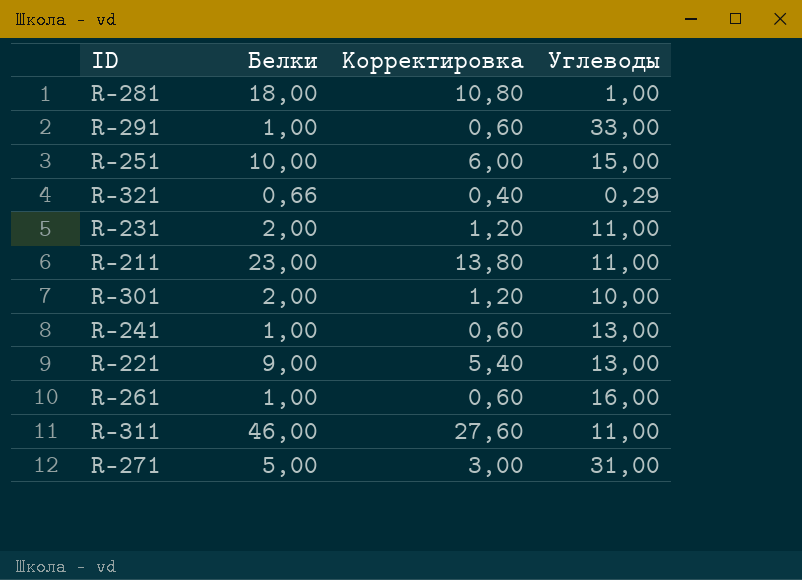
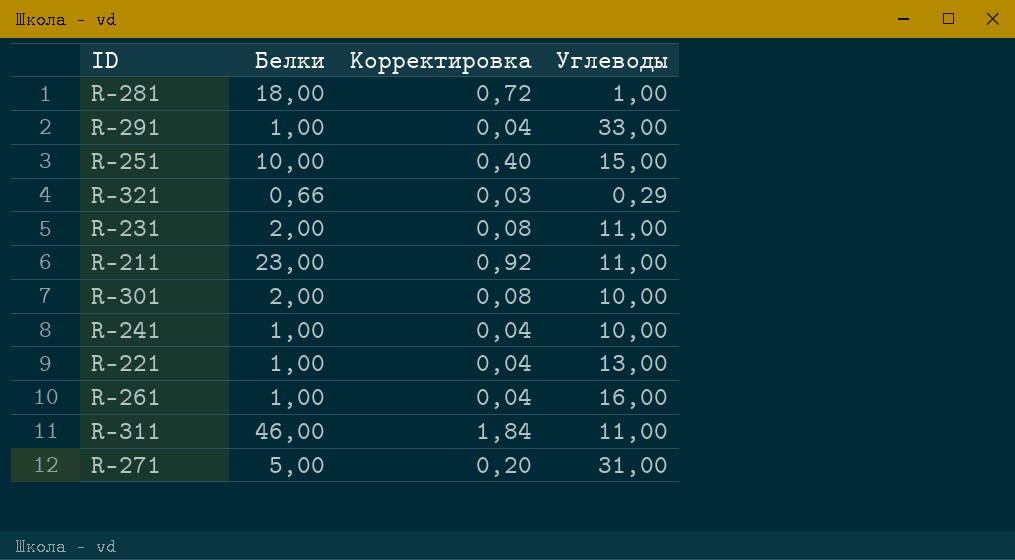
column Корректировка | formula: [Белки] * 0,6 -> [Белки] * 0,04
R-241 | Углеводы: 13,00 -> 10,00
R-221 | Белки: 9,00 -> 1,00

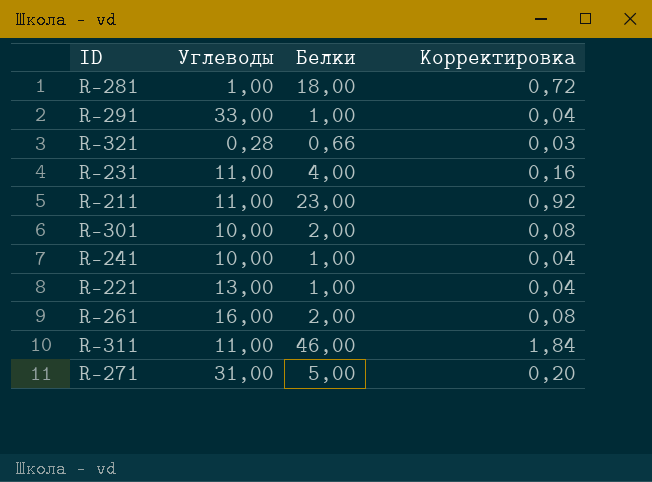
column Углеводы | position: 4 -> 2
row R-251: 10,00 | 0,40 | 15,00 -> none
R-321 | Углеводы: 0,29 -> 0,28
R-231 | Белки: 2,00 -> 4,00
R-231 | Корректировка: 0,08 -> 0,16
R-261 | Белки: 1,00 -> 2,00
R-261 | Корректировка: 0,04 -> 0,08

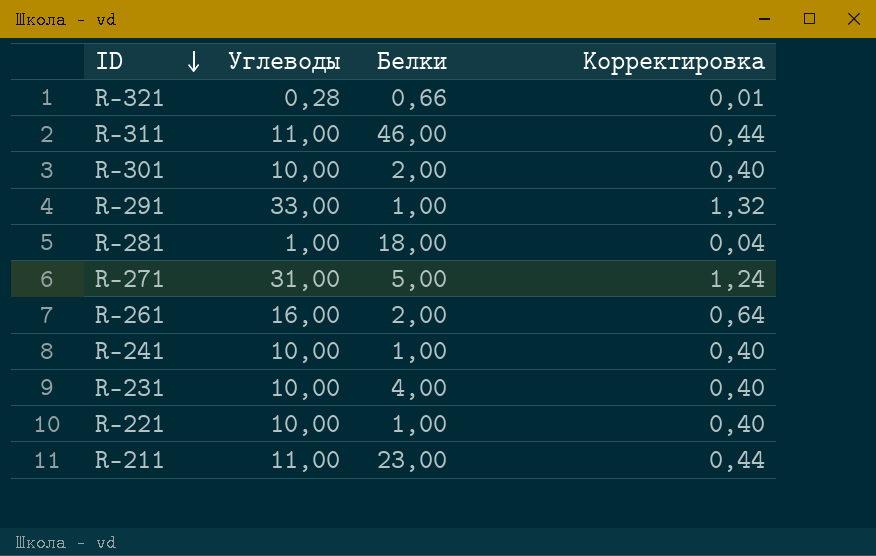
row order: none -> ID descending
column Корректировка | formula: [Белки] * 0,04 -> [Углеводы] * 0,04
R-231 | Углеводы: 11,00 -> 10,00
R-221 | Углеводы: 13,00 -> 10,00

